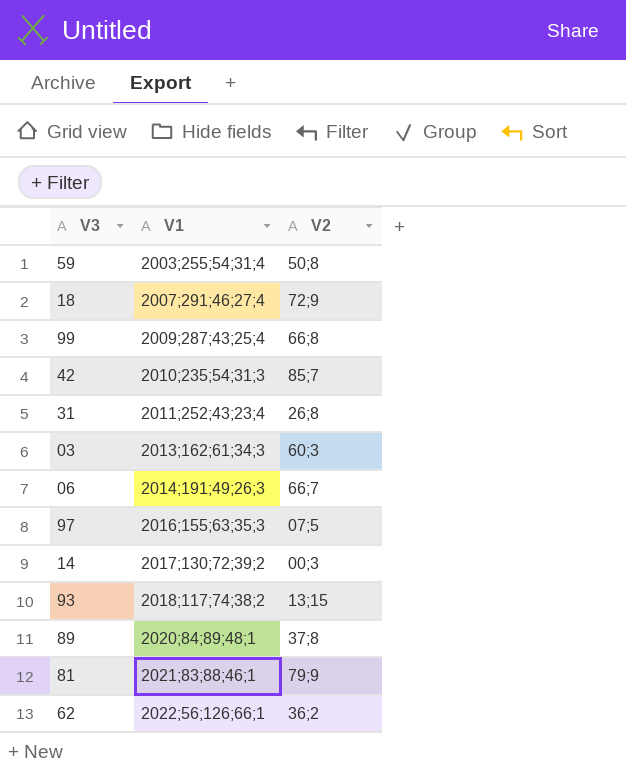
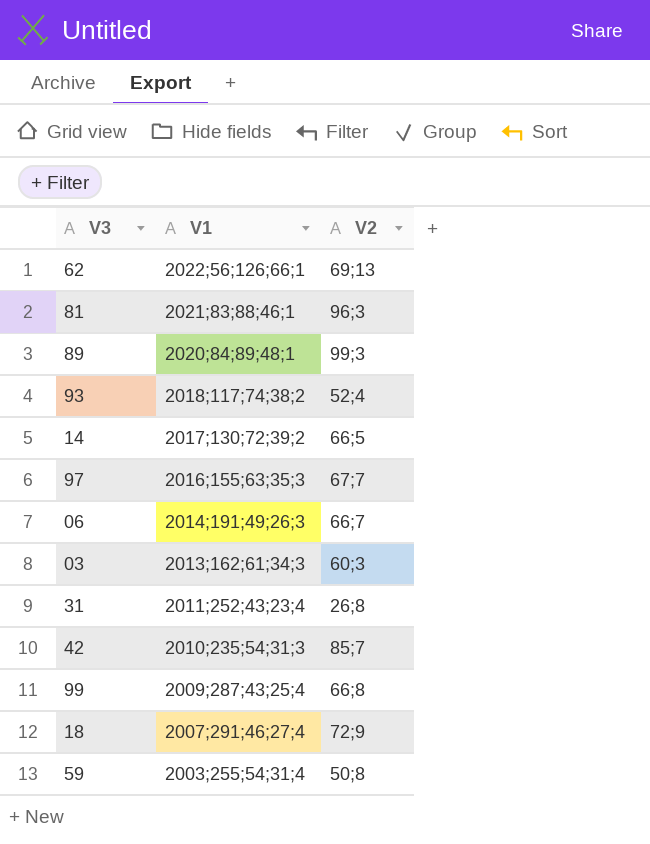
row order: V1 ascending -> V1 descending
62 | V2: 36;2 -> 69;13
81 | V2: 79;9 -> 96;3
89 | V2: 37;8 -> 99;3
93 | V2: 13;15 -> 52;4
14 | V2: 00;3 -> 66;5
97 | V2: 07;5 -> 67;7

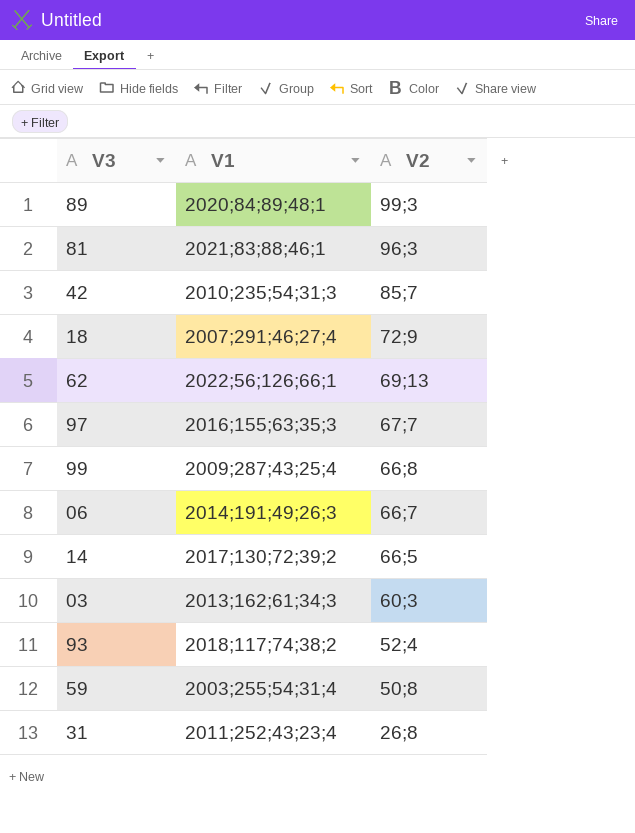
row order: V1 descending -> V2 descending

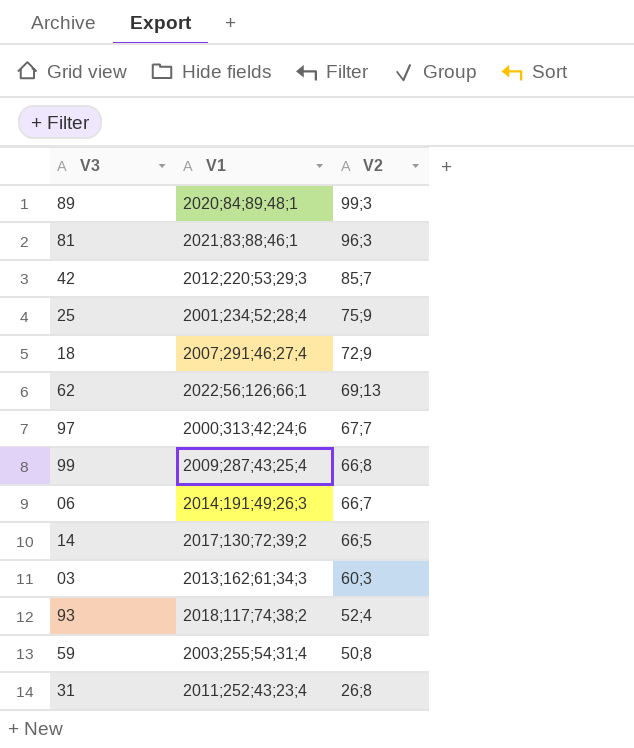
42 | V1: 2010;235;54;31;3 -> 2012;220;53;29;3
row 25: none -> 2001;234;52;28;4 | 75;9
97 | V1: 2016;155;63;35;3 -> 2000;313;42;24;6

